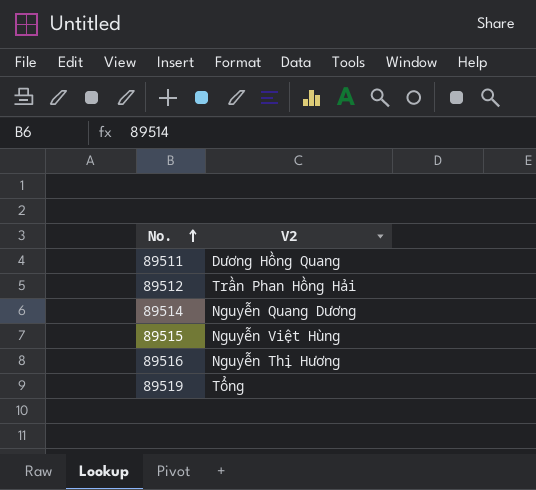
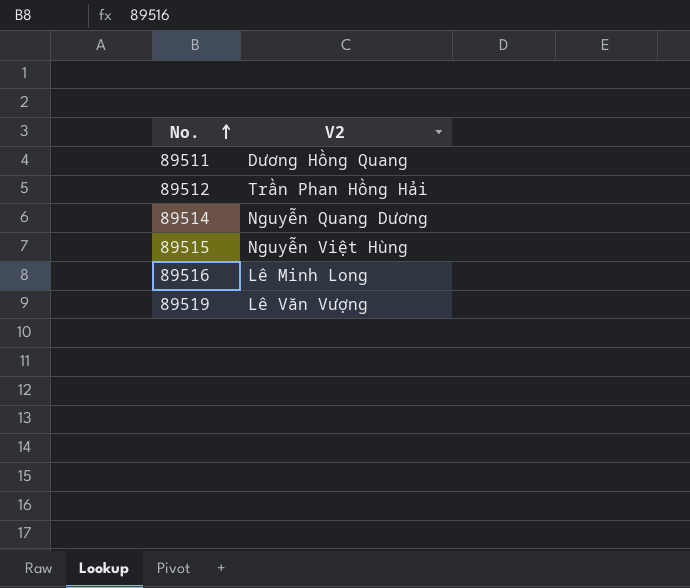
89516 | V2: Nguyễn Thị Hương -> Lê Minh Long
89519 | V2: Tổng -> Lê Văn Vượng

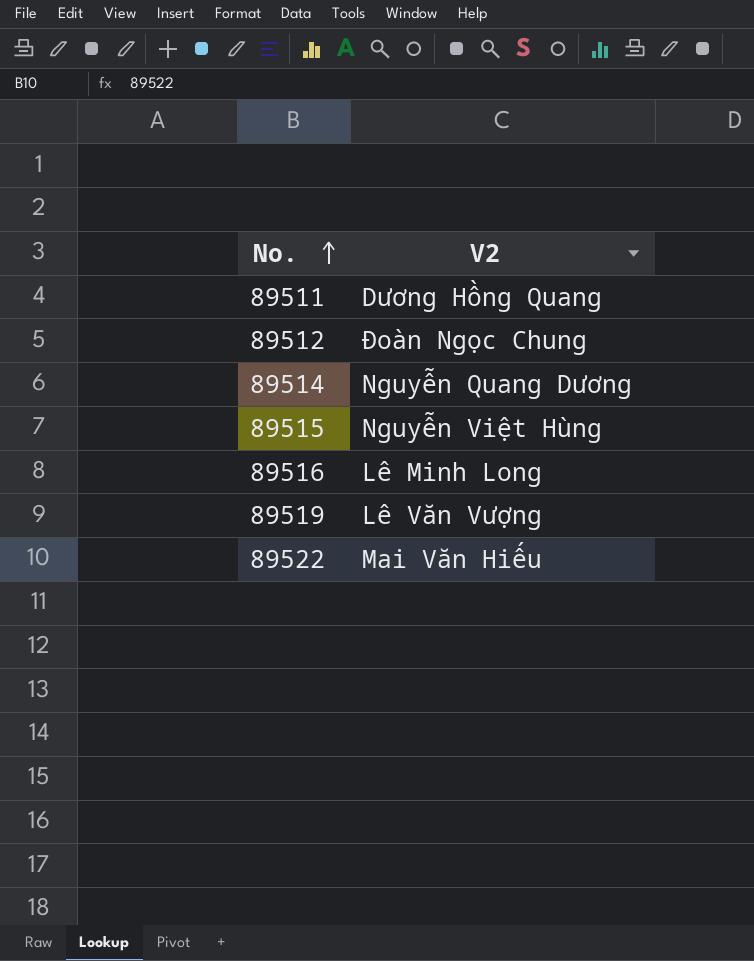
89512 | V2: Trần Phan Hồng Hải -> Đoàn Ngọc Chung
row 89522: none -> Mai Văn Hiếu

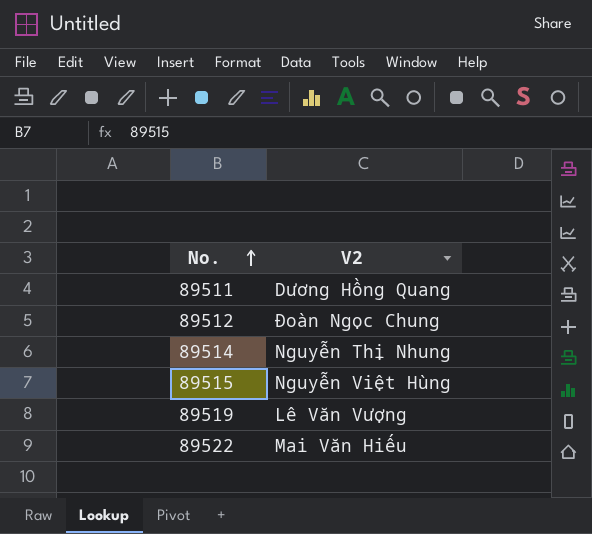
row 89516: Lê Minh Long -> none
89514 | V2: Nguyễn Quang Dương -> Nguyễn Thị Nhung

